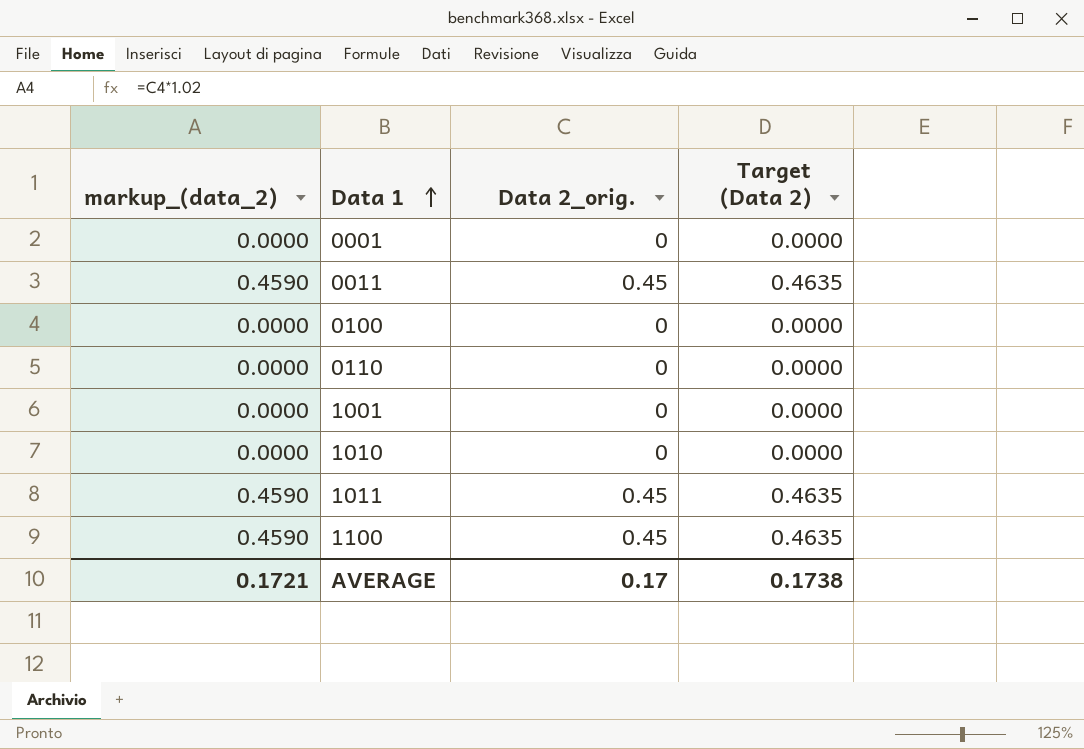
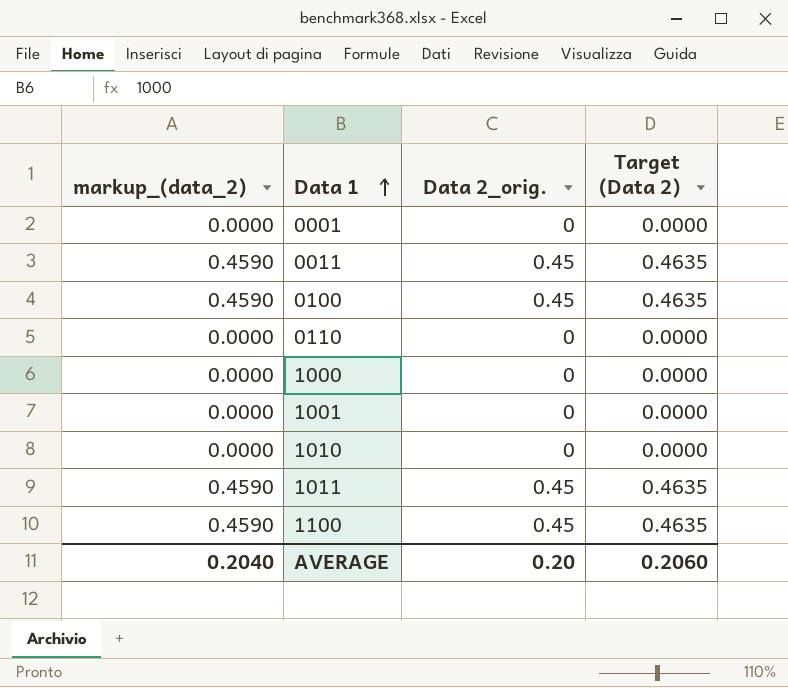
0100 | markup_(data_2): 0.0000 -> 0.4590
0100 | Data 2_orig.: 0 -> 0.45
0100 | Target (Data 2): 0.0000 -> 0.4635
row 1000: none -> 0.0000 | 0 | 0.0000
AVERAGE | markup_(data_2): 0.1721 -> 0.2040
AVERAGE | Data 2_orig.: 0.17 -> 0.20
AVERAGE | Target (Data 2): 0.1738 -> 0.2060

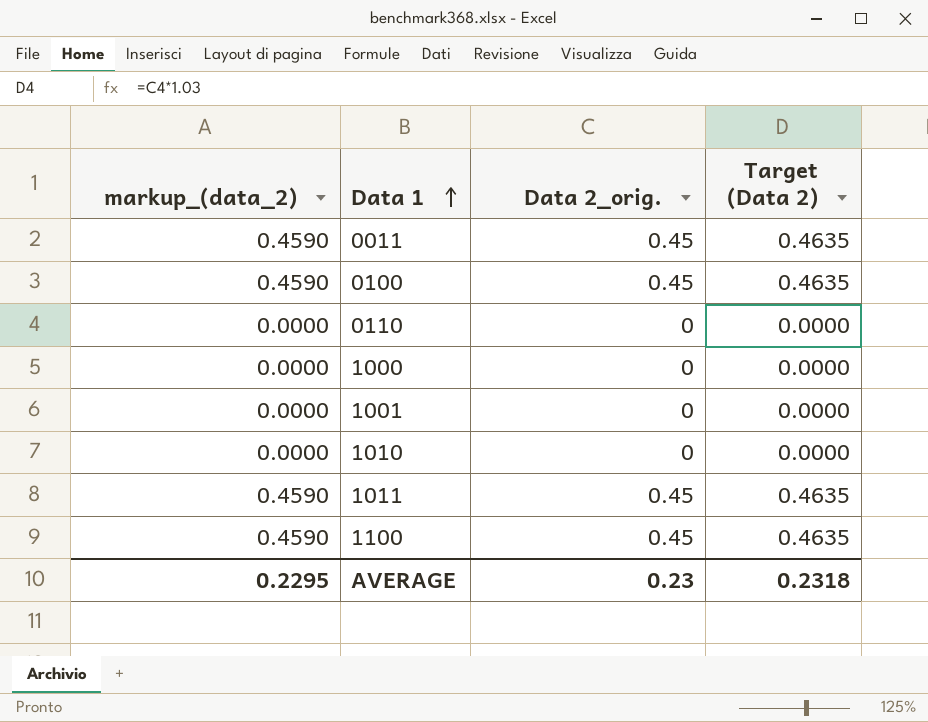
row 0001: 0.0000 | 0 | 0.0000 -> none
AVERAGE | markup_(data_2): 0.2040 -> 0.2295
AVERAGE | Data 2_orig.: 0.20 -> 0.23
AVERAGE | Target (Data 2): 0.2060 -> 0.2318

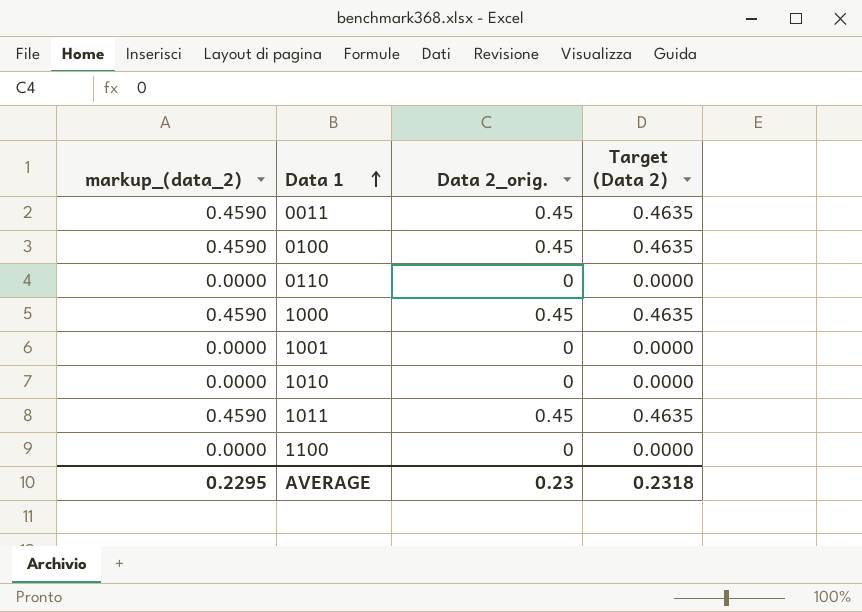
1000 | markup_(data_2): 0.0000 -> 0.4590
1000 | Data 2_orig.: 0 -> 0.45
1000 | Target (Data 2): 0.0000 -> 0.4635
1100 | markup_(data_2): 0.4590 -> 0.0000
1100 | Data 2_orig.: 0.45 -> 0
1100 | Target (Data 2): 0.4635 -> 0.0000

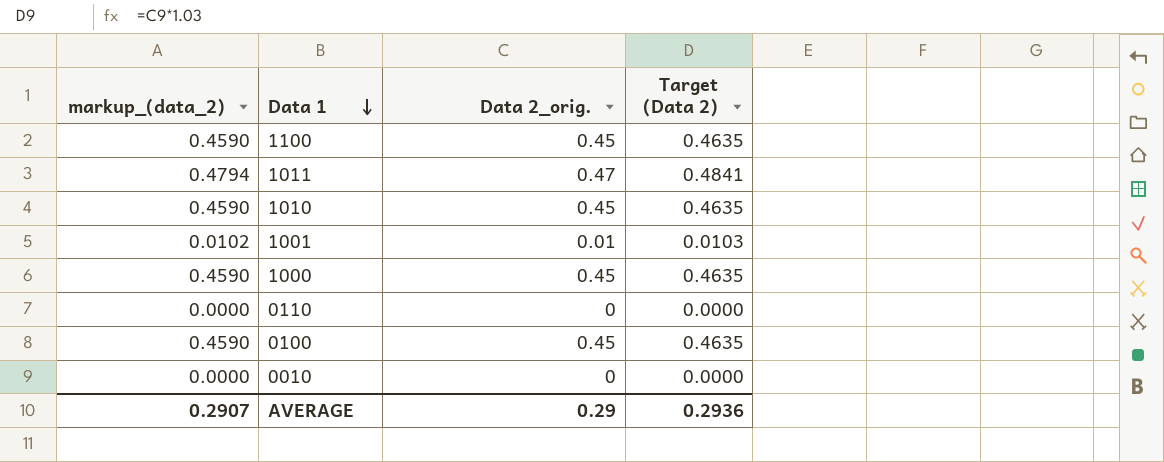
row order: Data 1 ascending -> Data 1 descending
row 0011: 0.4590 | 0.45 | 0.4635 -> none
1100 | markup_(data_2): 0.0000 -> 0.4590
1100 | Data 2_orig.: 0 -> 0.45
1100 | Target (Data 2): 0.0000 -> 0.4635
1011 | markup_(data_2): 0.4590 -> 0.4794
1011 | Data 2_orig.: 0.45 -> 0.47
1011 | Target (Data 2): 0.4635 -> 0.4841
1010 | markup_(data_2): 0.0000 -> 0.4590
1010 | Data 2_orig.: 0 -> 0.45
1010 | Target (Data 2): 0.0000 -> 0.4635
1001 | markup_(data_2): 0.0000 -> 0.0102
1001 | Data 2_orig.: 0 -> 0.01
1001 | Target (Data 2): 0.0000 -> 0.0103
row 0010: none -> 0.0000 | 0 | 0.0000
AVERAGE | markup_(data_2): 0.2295 -> 0.2907
AVERAGE | Data 2_orig.: 0.23 -> 0.29
AVERAGE | Target (Data 2): 0.2318 -> 0.2936

